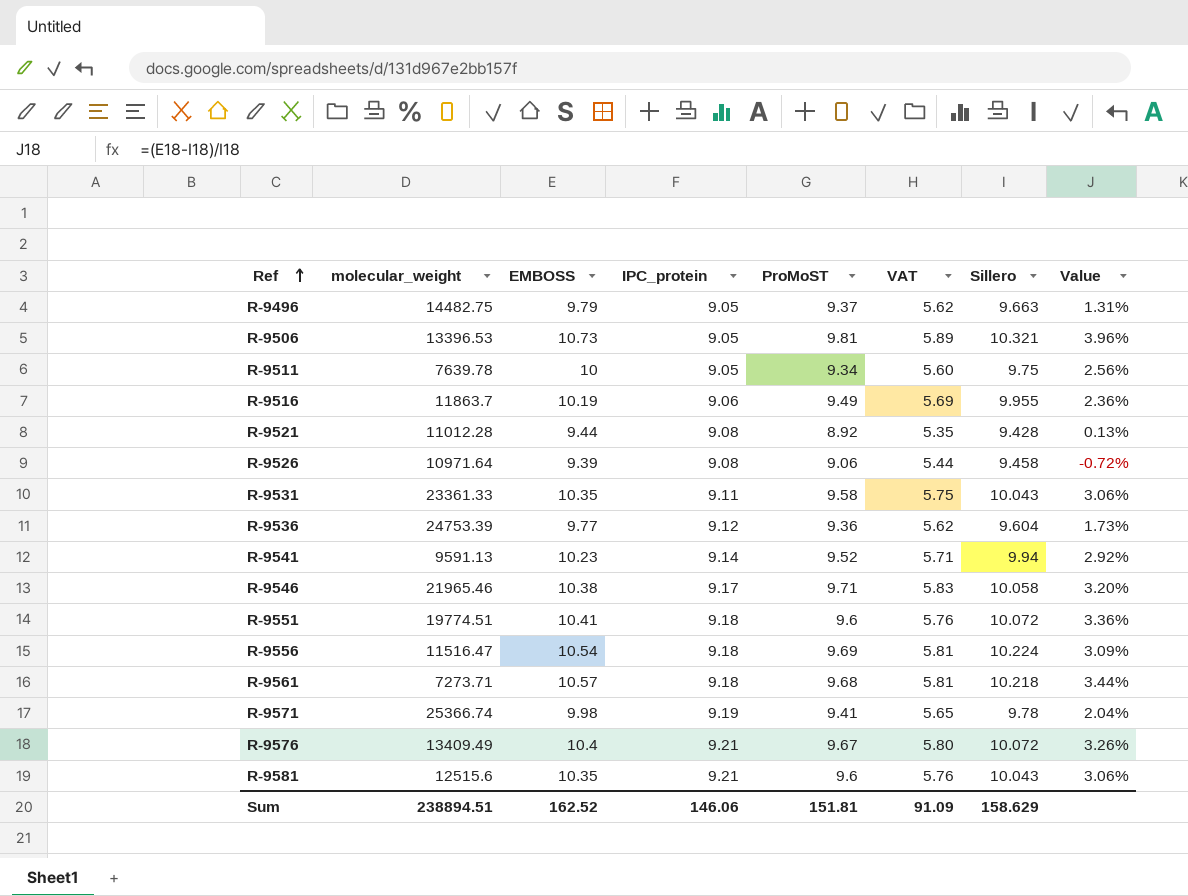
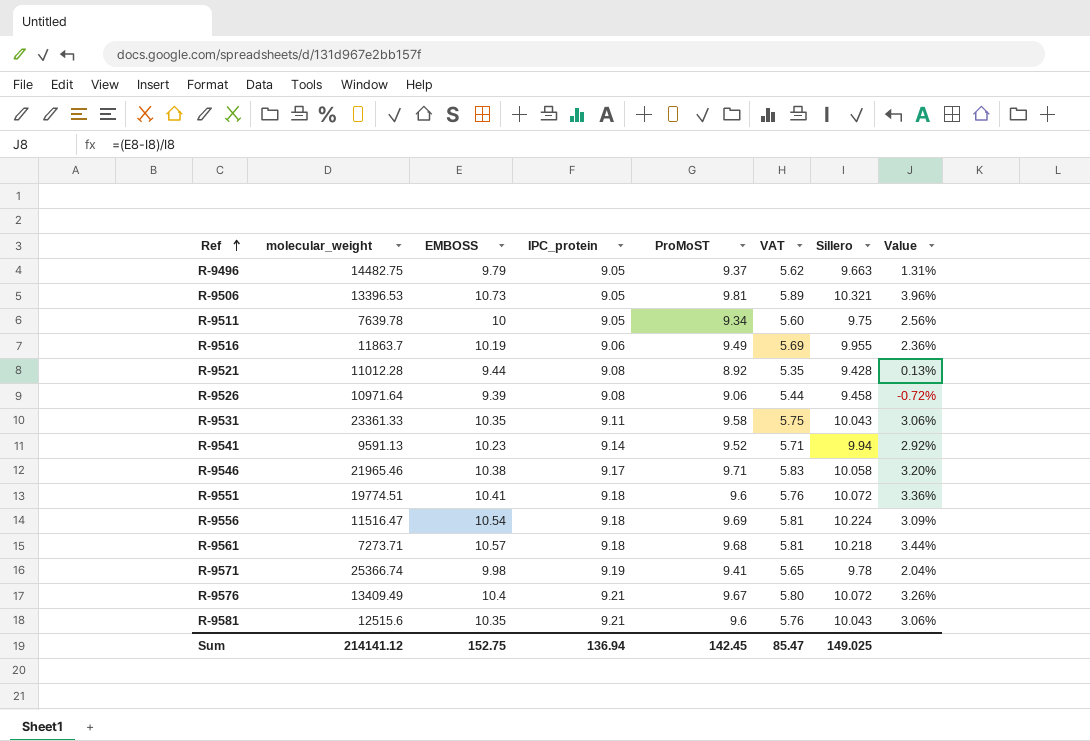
row R-9536: 24753.39 | 9.77 | 9.12 | 9.36 | 5.62 | 9.604 | 1.73% -> none
Sum | molecular_weight: 238894.51 -> 214141.12
Sum | EMBOSS: 162.52 -> 152.75
Sum | IPC_protein: 146.06 -> 136.94
Sum | ProMoST: 151.81 -> 142.45
Sum | VAT: 91.09 -> 85.47
Sum | Sillero: 158.629 -> 149.025

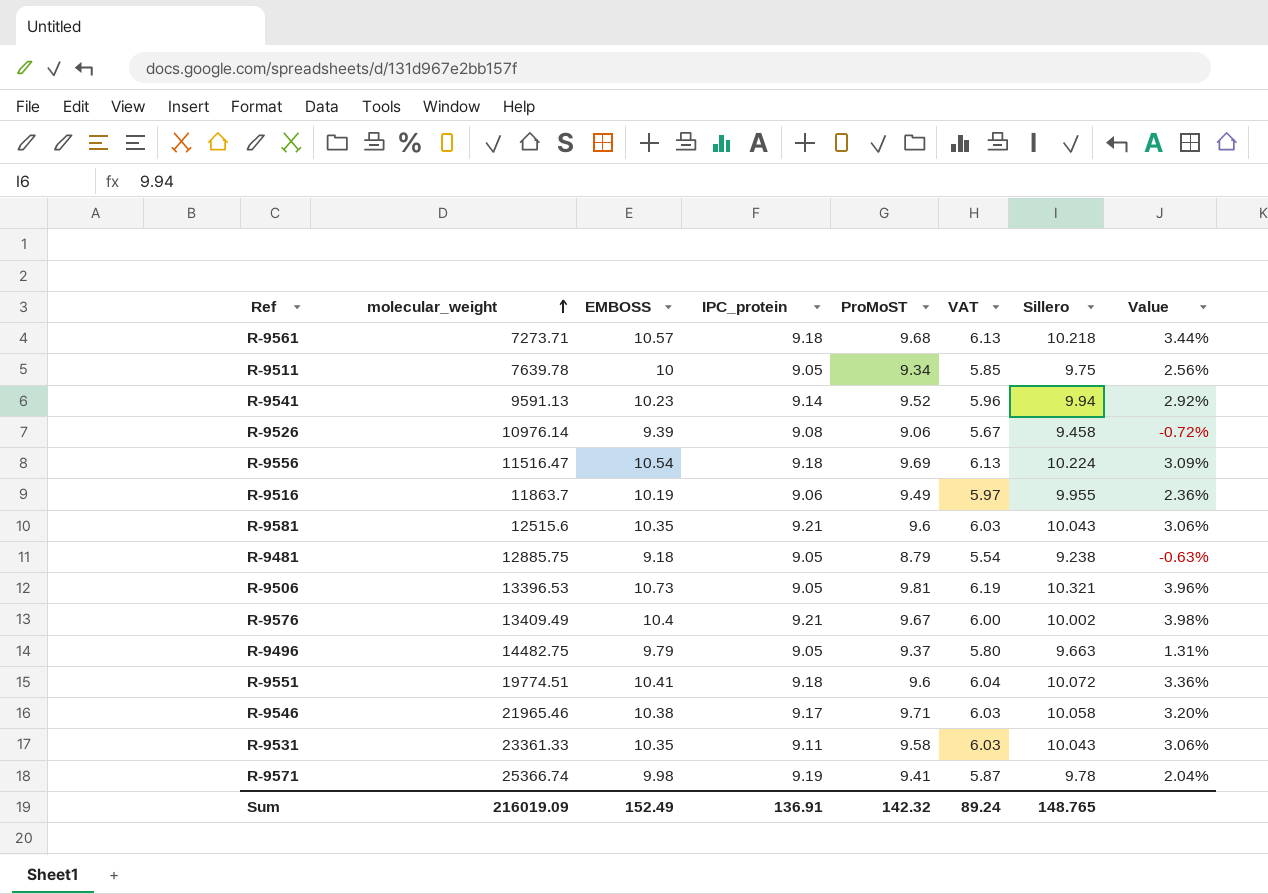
row order: Ref ascending -> molecular_weight ascending
column VAT | formula: [ProMoST] * 0.6 -> [Sillero] * 0.6
row R-9521: 11012.28 | 9.44 | 9.08 | 8.92 | 5.35 | 9.428 | 0.13% -> none
R-9526 | molecular_weight: 10971.64 -> 10976.14
row R-9481: none -> 12885.75 | 9.18 | 9.05 | 8.79 | 5.54 | 9.238 | -0.63%
R-9576 | Sillero: 10.072 -> 10.002
R-9576 | Value: 3.26% -> 3.98%
Sum | molecular_weight: 214141.12 -> 216019.09
Sum | EMBOSS: 152.75 -> 152.49
Sum | IPC_protein: 136.94 -> 136.91
Sum | ProMoST: 142.45 -> 142.32
Sum | VAT: 85.47 -> 89.24
Sum | Sillero: 149.025 -> 148.765

